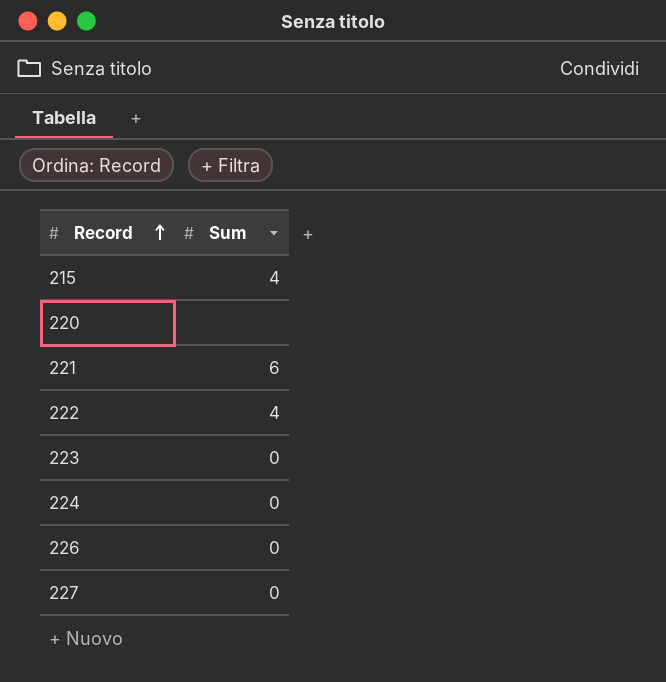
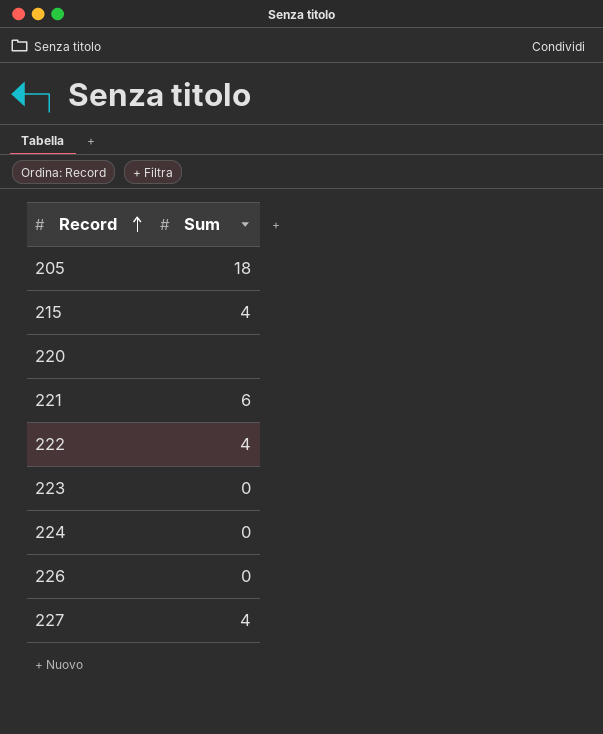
row 205: none -> 18
227 | Sum: 0 -> 4

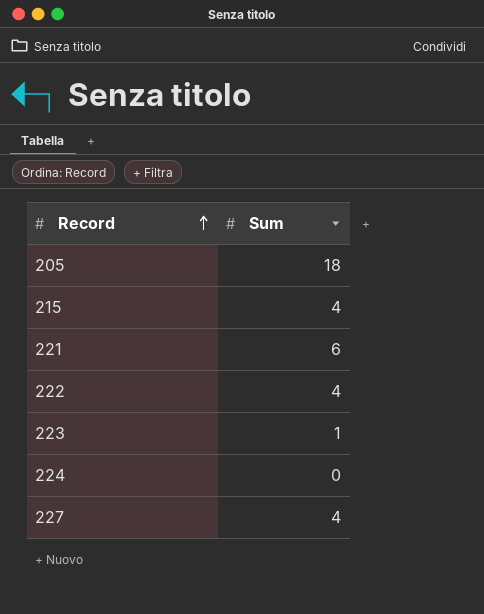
row 220: none -> none
row 226: 0 -> none
223 | Sum: 0 -> 1

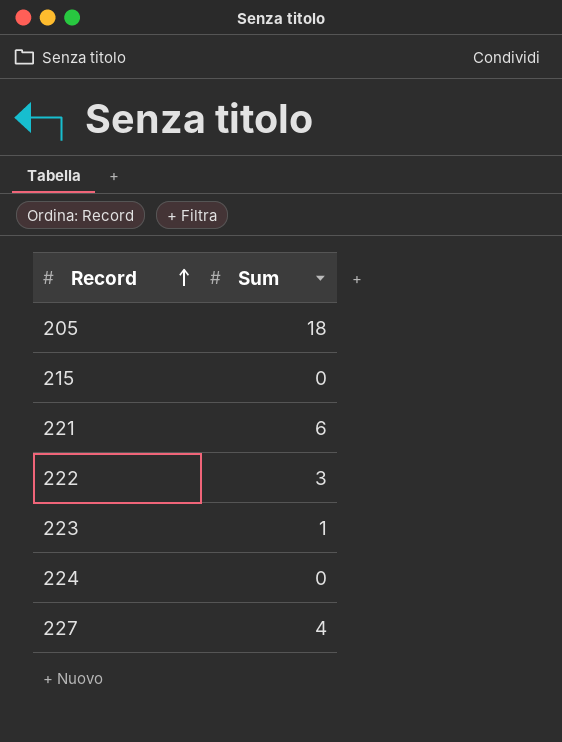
215 | Sum: 4 -> 0
222 | Sum: 4 -> 3

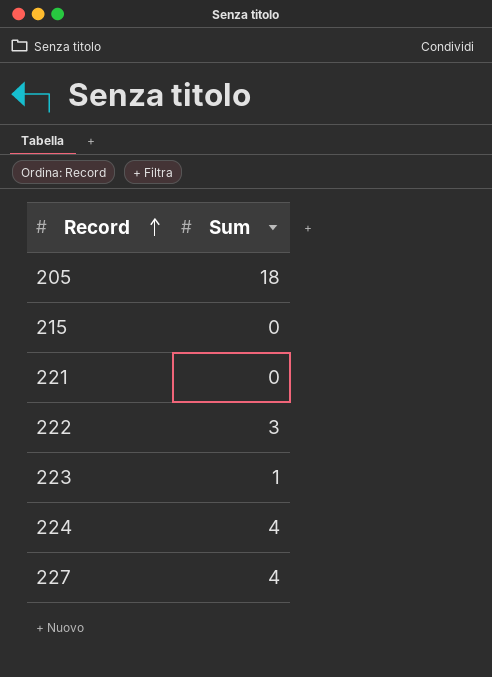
221 | Sum: 6 -> 0
224 | Sum: 0 -> 4

